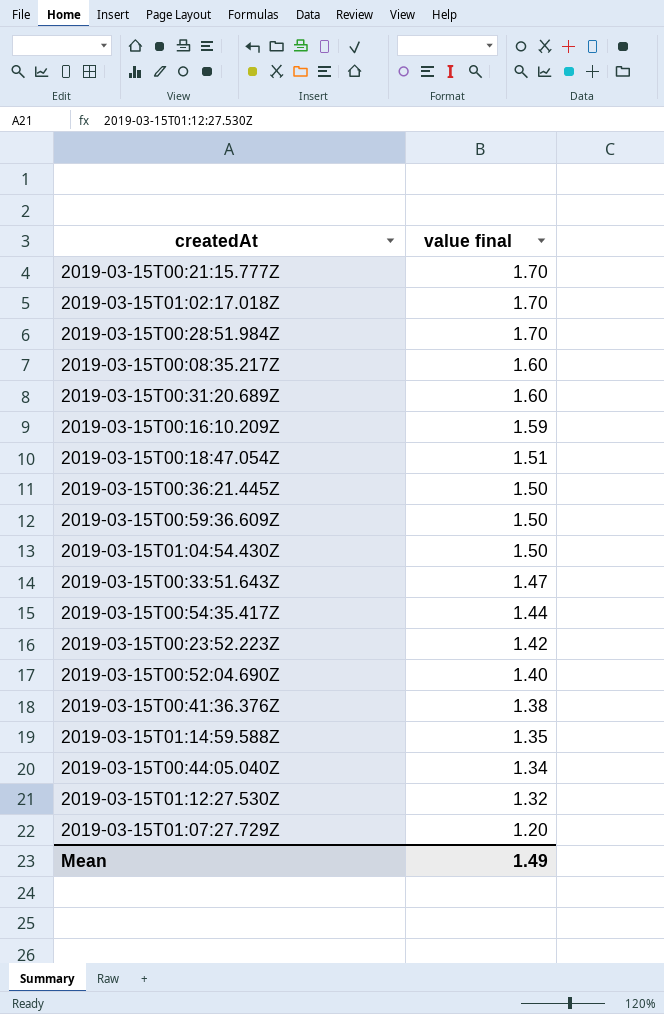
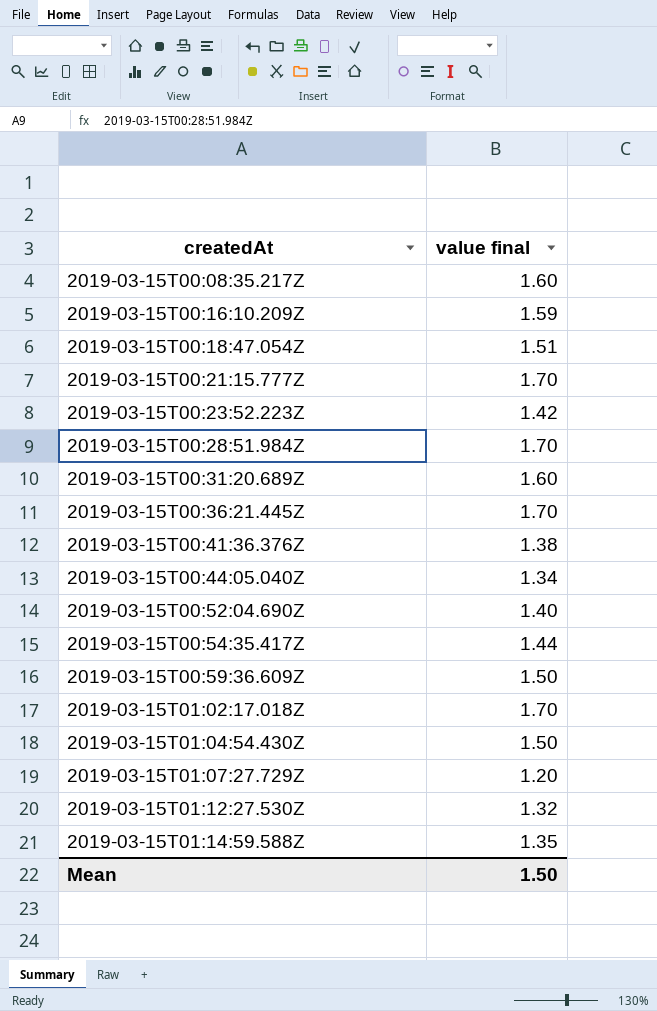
row order: value final descending -> createdAt ascending
row 2019-03-15T00:33:51.643Z: 1.47 -> none
2019-03-15T00:36:21.445Z | value final: 1.50 -> 1.70
Mean | value final: 1.49 -> 1.50

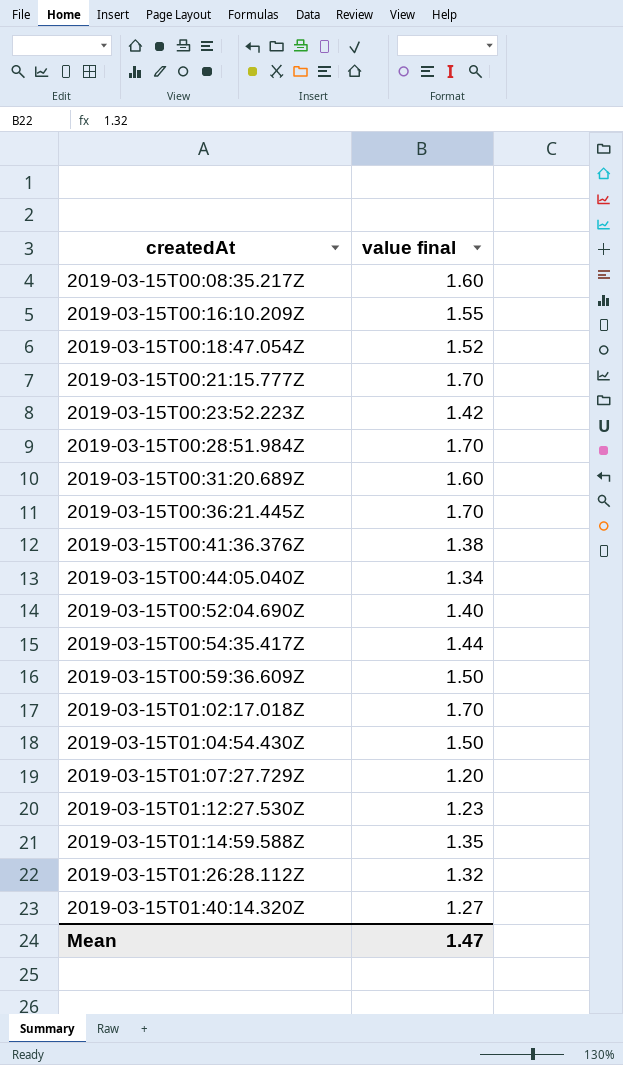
2019-03-15T00:16:10.209Z | value final: 1.59 -> 1.55
2019-03-15T00:18:47.054Z | value final: 1.51 -> 1.52
2019-03-15T01:12:27.530Z | value final: 1.32 -> 1.23
row 2019-03-15T01:26:28.112Z: none -> 1.32
row 2019-03-15T01:40:14.320Z: none -> 1.27
Mean | value final: 1.50 -> 1.47

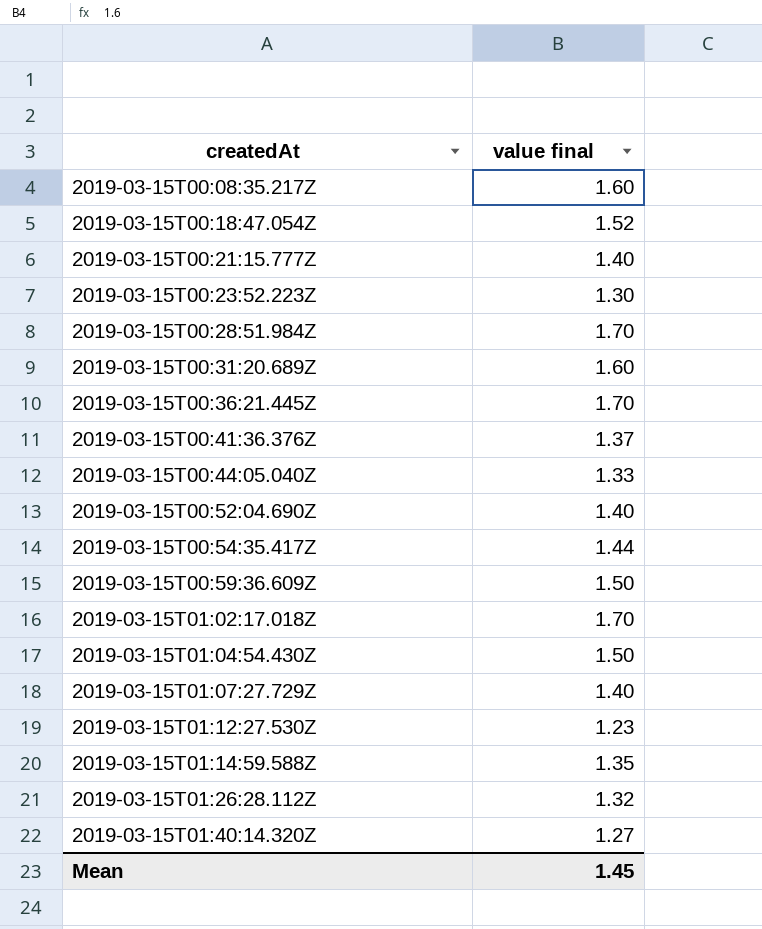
row 2019-03-15T00:16:10.209Z: 1.55 -> none
2019-03-15T00:21:15.777Z | value final: 1.70 -> 1.40
2019-03-15T00:23:52.223Z | value final: 1.42 -> 1.30
2019-03-15T00:41:36.376Z | value final: 1.38 -> 1.37
2019-03-15T00:44:05.040Z | value final: 1.34 -> 1.33
2019-03-15T01:07:27.729Z | value final: 1.20 -> 1.40
Mean | value final: 1.47 -> 1.45

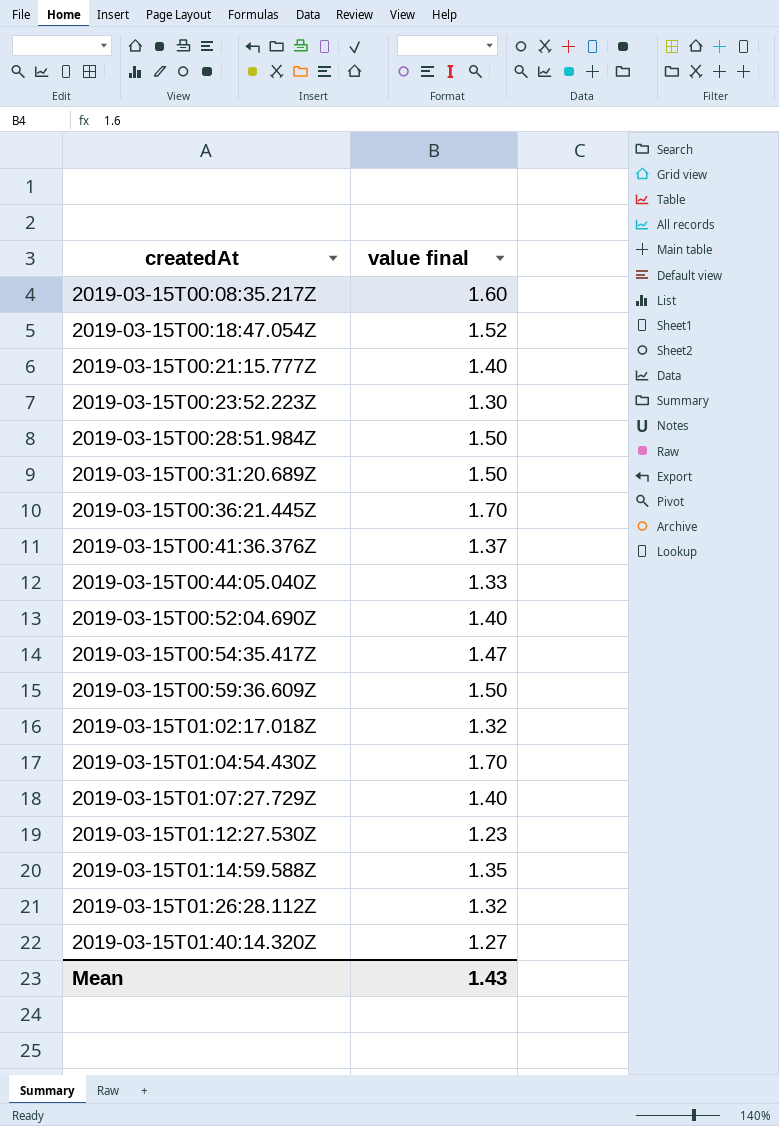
2019-03-15T00:28:51.984Z | value final: 1.70 -> 1.50
2019-03-15T00:31:20.689Z | value final: 1.60 -> 1.50
2019-03-15T00:54:35.417Z | value final: 1.44 -> 1.47
2019-03-15T01:02:17.018Z | value final: 1.70 -> 1.32
2019-03-15T01:04:54.430Z | value final: 1.50 -> 1.70
Mean | value final: 1.45 -> 1.43

